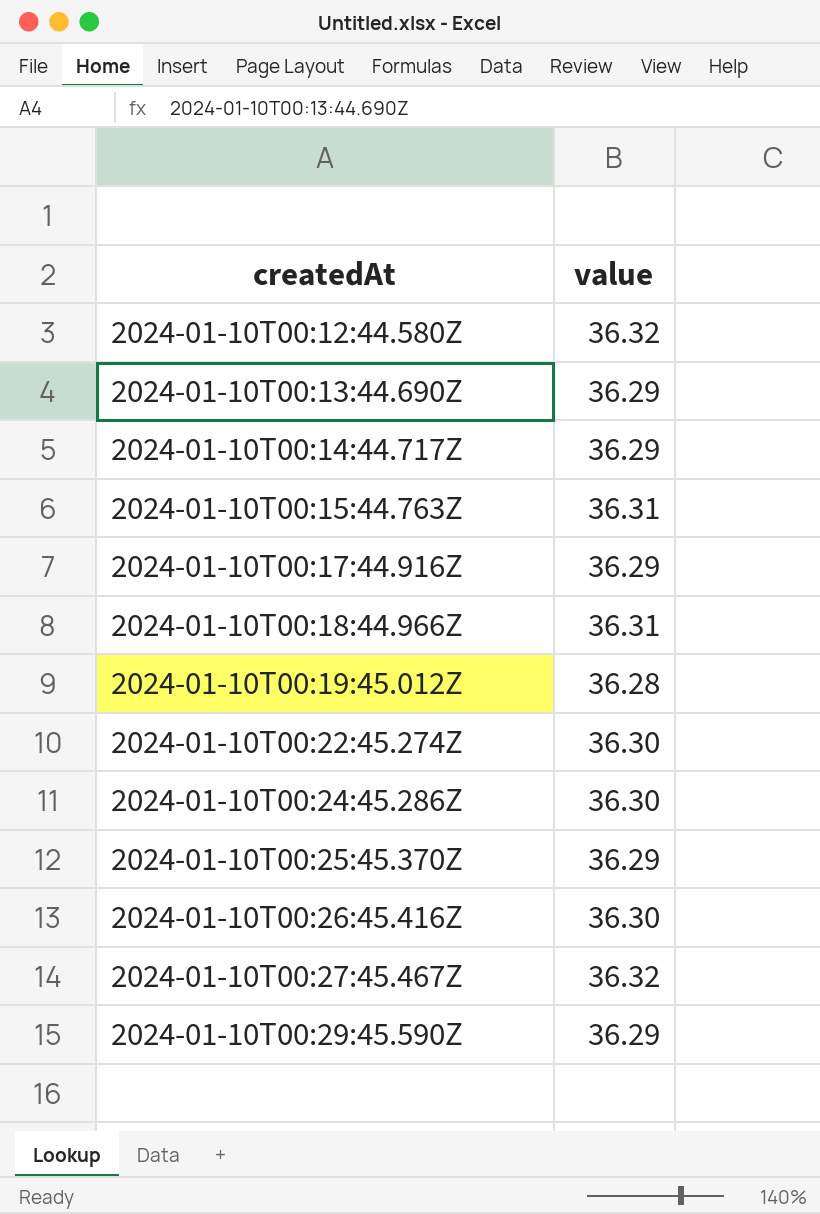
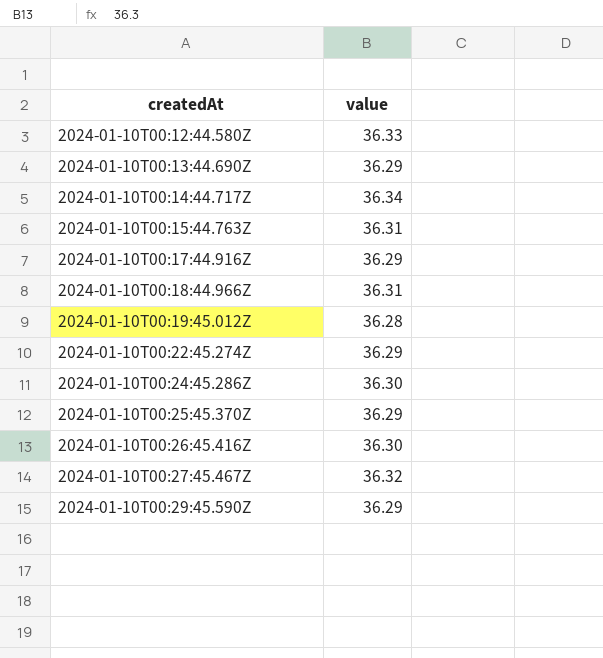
2024-01-10T00:12:44.580Z | value: 36.32 -> 36.33
2024-01-10T00:14:44.717Z | value: 36.29 -> 36.34
2024-01-10T00:22:45.274Z | value: 36.30 -> 36.29

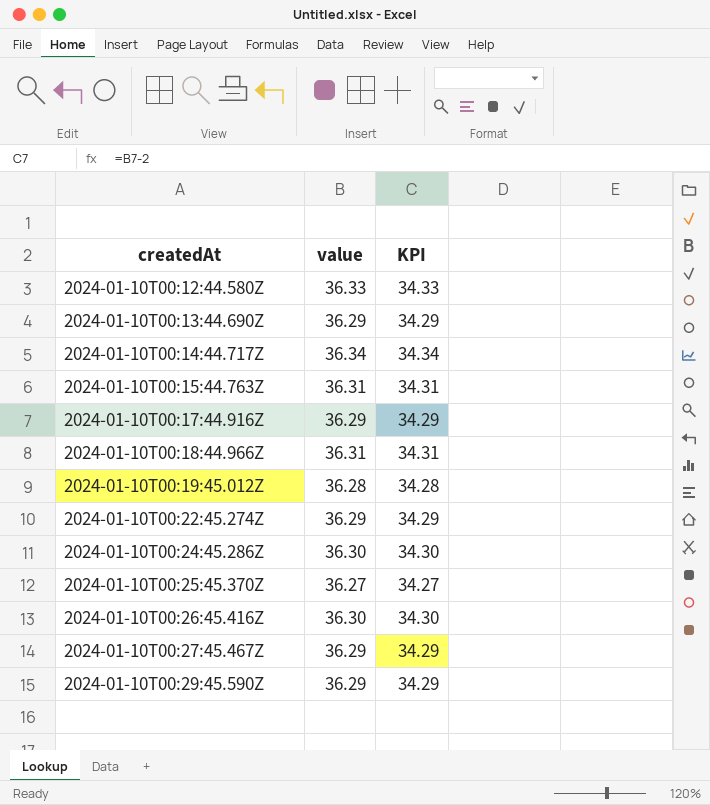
column KPI | formula: none -> [value] - 2
2024-01-10T00:25:45.370Z | value: 36.29 -> 36.27
2024-01-10T00:27:45.467Z | value: 36.32 -> 36.29

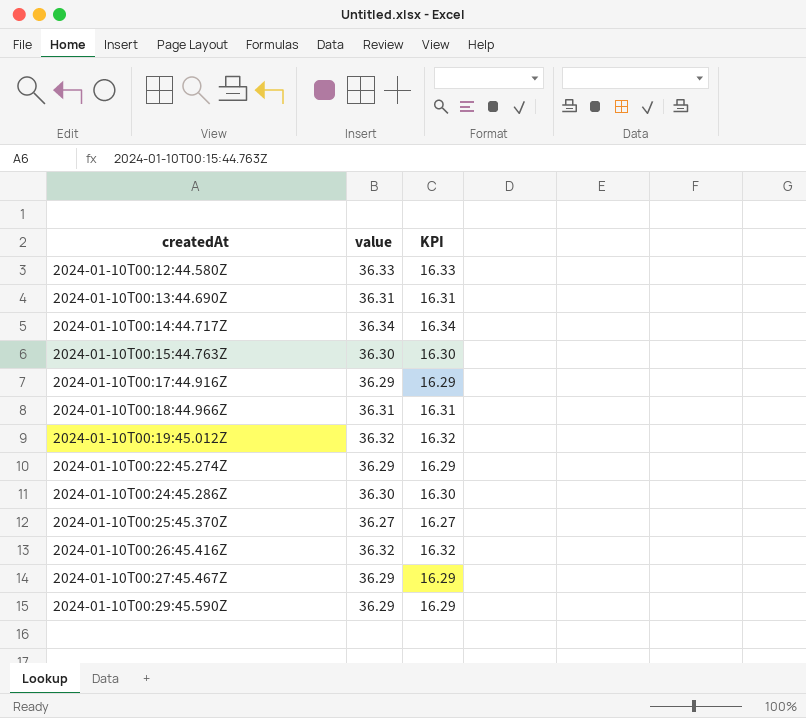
column KPI | formula: [value] - 2 -> [value] - 20
2024-01-10T00:13:44.690Z | value: 36.29 -> 36.31
2024-01-10T00:15:44.763Z | value: 36.31 -> 36.30
2024-01-10T00:19:45.012Z | value: 36.28 -> 36.32
2024-01-10T00:26:45.416Z | value: 36.30 -> 36.32

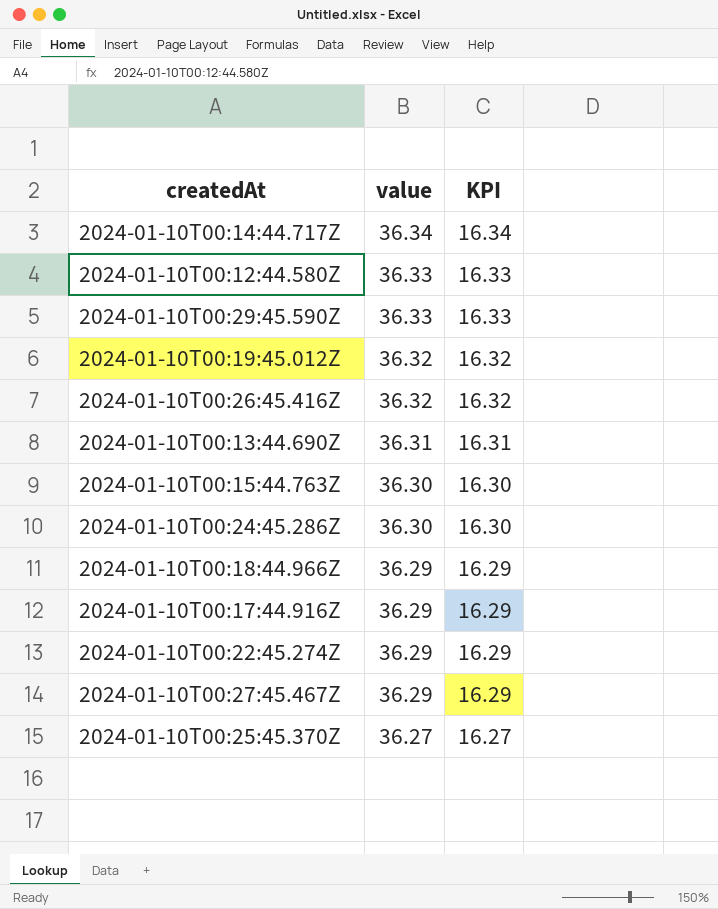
row order: createdAt ascending -> value descending
2024-01-10T00:29:45.590Z | value: 36.29 -> 36.33
2024-01-10T00:29:45.590Z | KPI: 16.29 -> 16.33
2024-01-10T00:18:44.966Z | value: 36.31 -> 36.29
2024-01-10T00:18:44.966Z | KPI: 16.31 -> 16.29

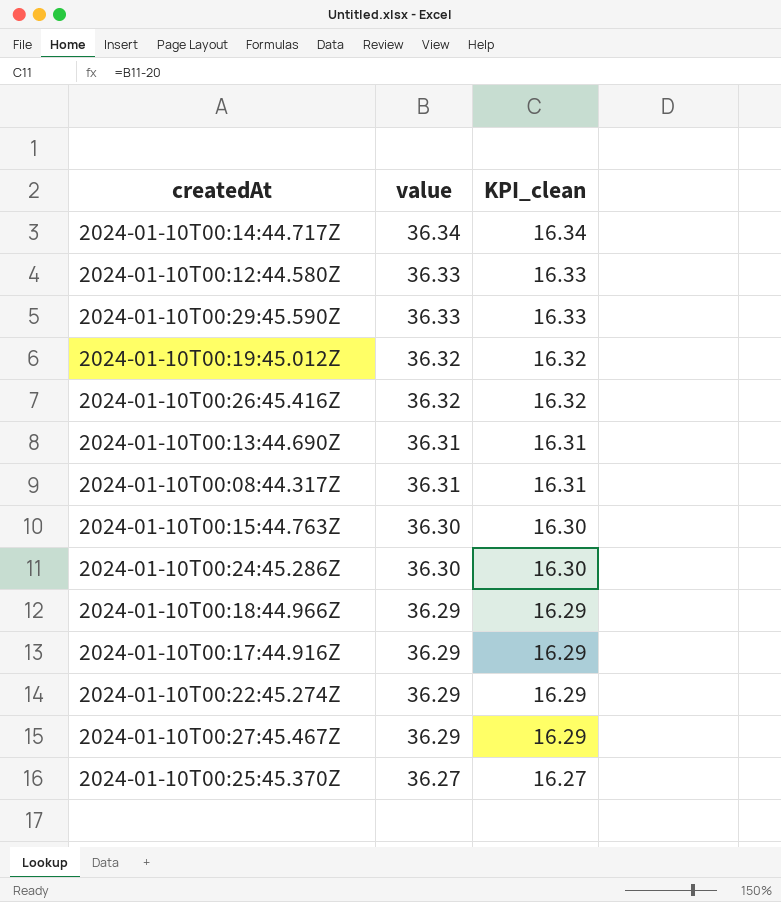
column name: KPI -> KPI_clean
row 2024-01-10T00:08:44.317Z: none -> 36.31 | 16.31

